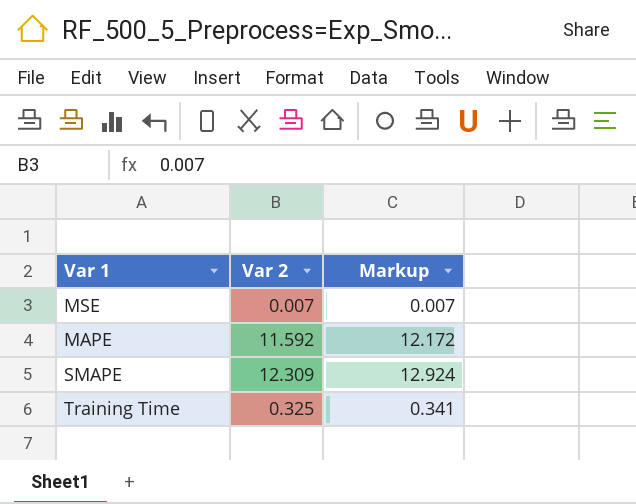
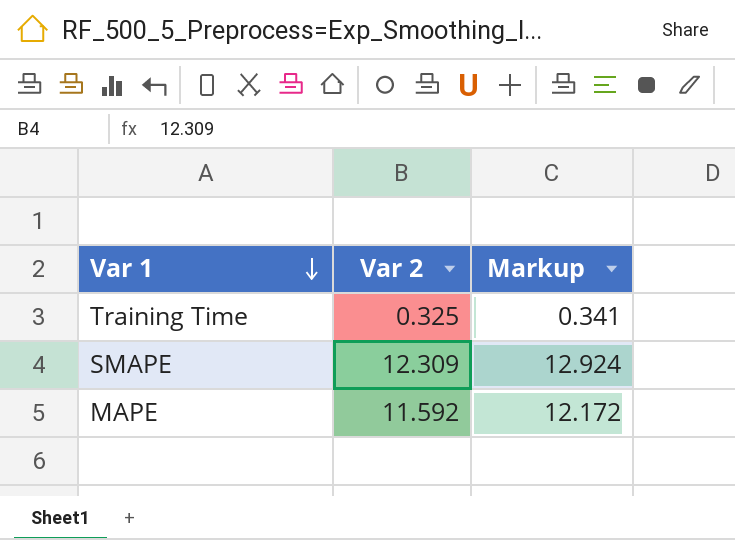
row order: none -> Var 1 descending
row MSE: 0.007 | 0.007 -> none

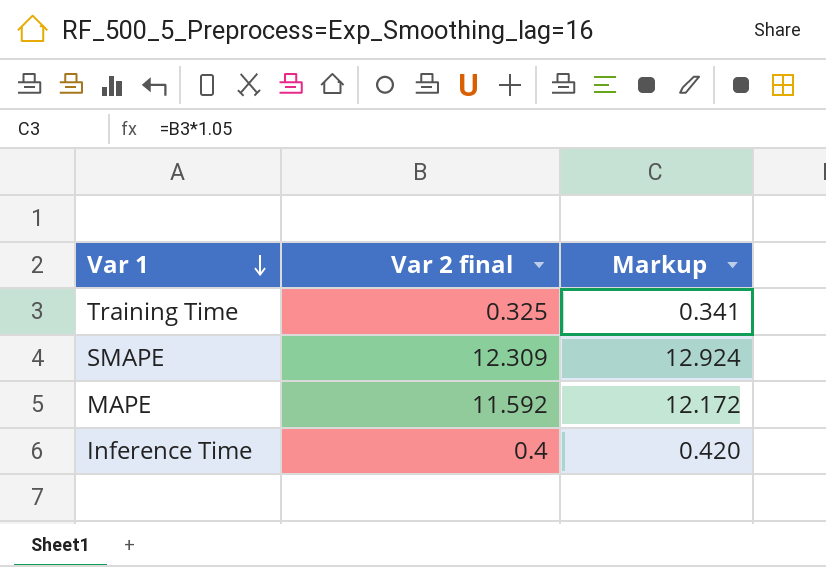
column name: Var 2 -> Var 2 final
row Inference Time: none -> 0.4 | 0.420

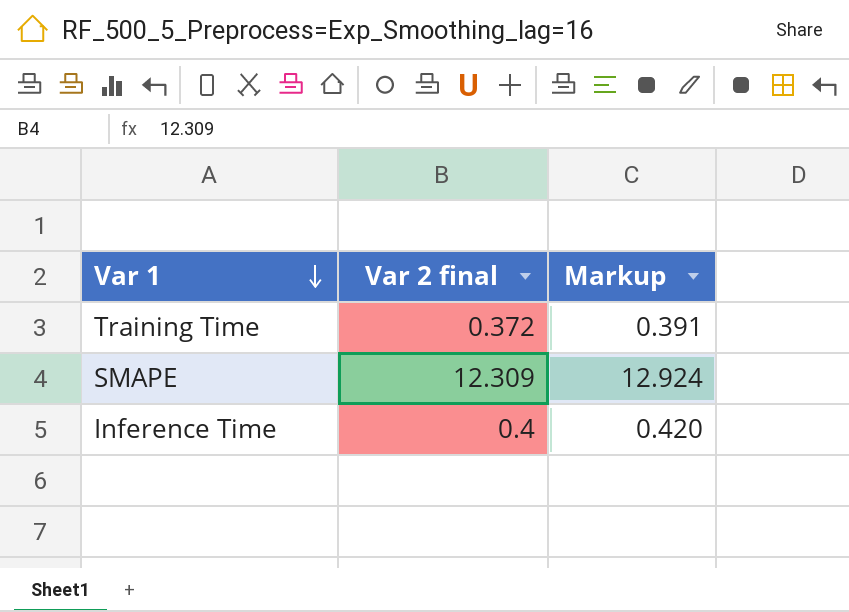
row MAPE: 11.592 | 12.172 -> none
Training Time | Var 2 final: 0.325 -> 0.372
Training Time | Markup: 0.341 -> 0.391

